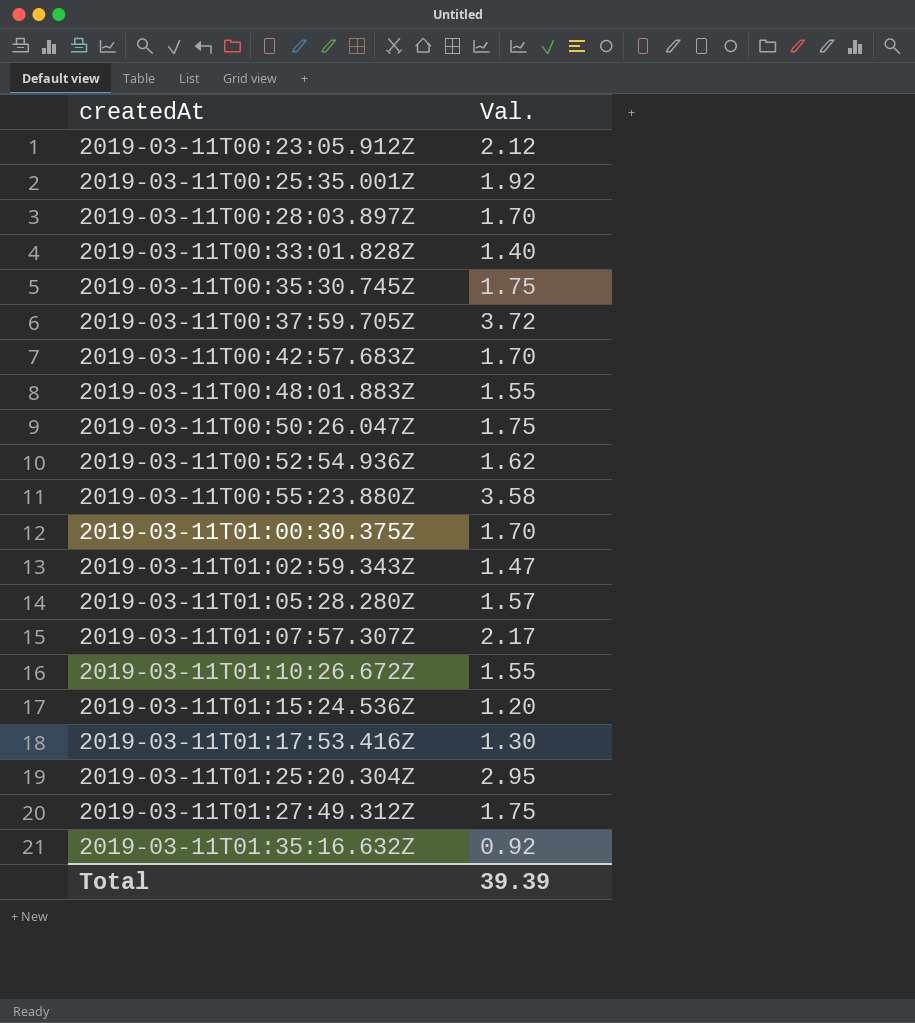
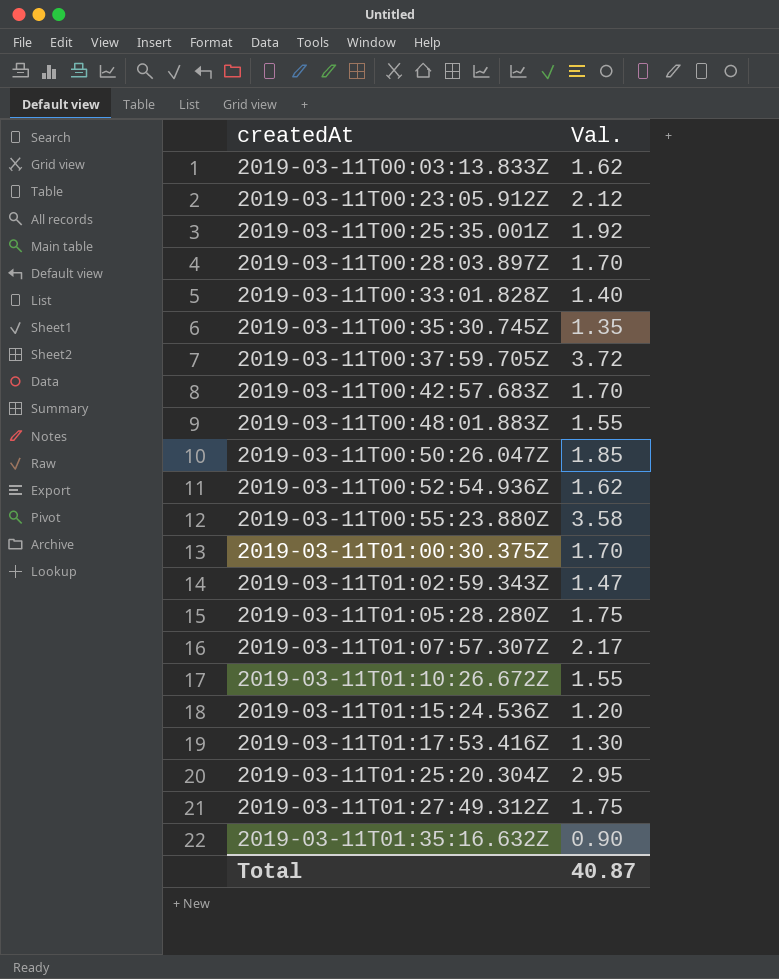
row 2019-03-11T00:03:13.833Z: none -> 1.62
2019-03-11T00:35:30.745Z | Val.: 1.75 -> 1.35
2019-03-11T00:50:26.047Z | Val.: 1.75 -> 1.85
2019-03-11T01:05:28.280Z | Val.: 1.57 -> 1.75
2019-03-11T01:35:16.632Z | Val.: 0.92 -> 0.90
Total | Val.: 39.39 -> 40.87

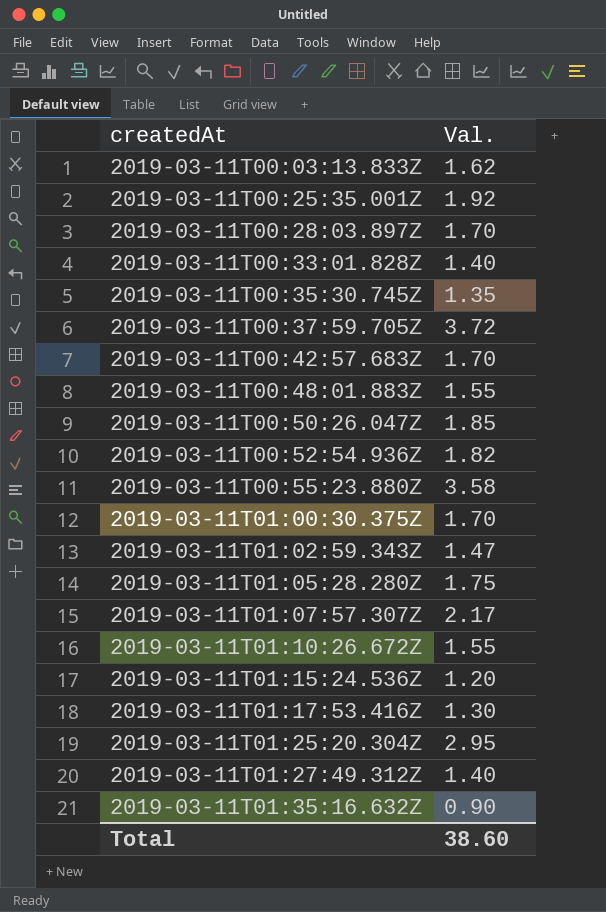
row 2019-03-11T00:23:05.912Z: 2.12 -> none
2019-03-11T00:52:54.936Z | Val.: 1.62 -> 1.82
2019-03-11T01:27:49.312Z | Val.: 1.75 -> 1.40
Total | Val.: 40.87 -> 38.60

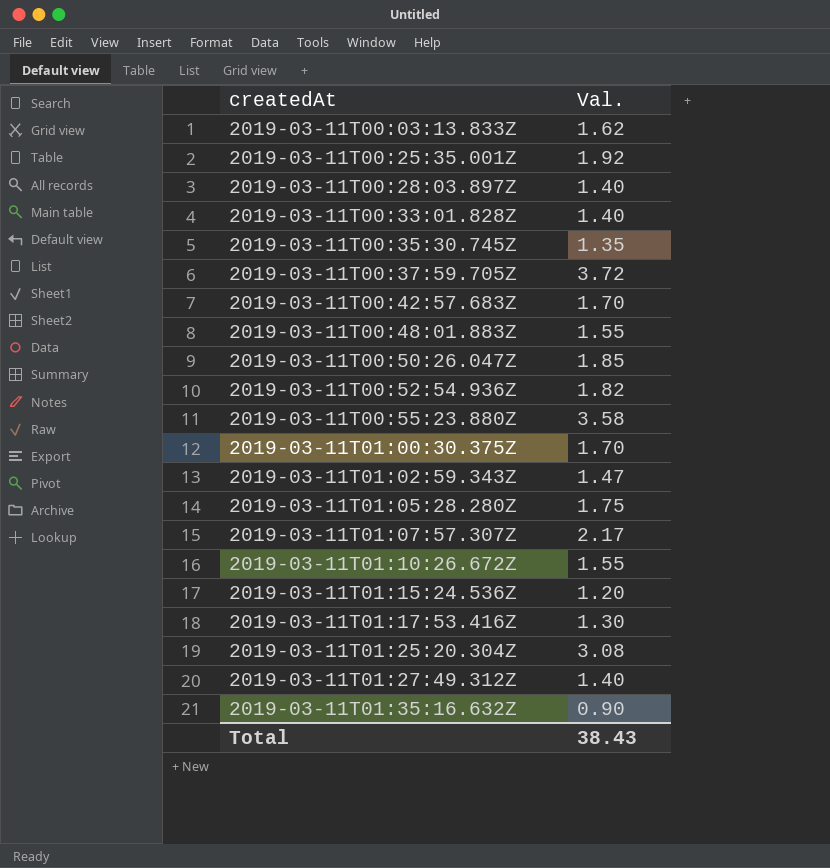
2019-03-11T00:28:03.897Z | Val.: 1.70 -> 1.40
2019-03-11T01:25:20.304Z | Val.: 2.95 -> 3.08
Total | Val.: 38.60 -> 38.43

